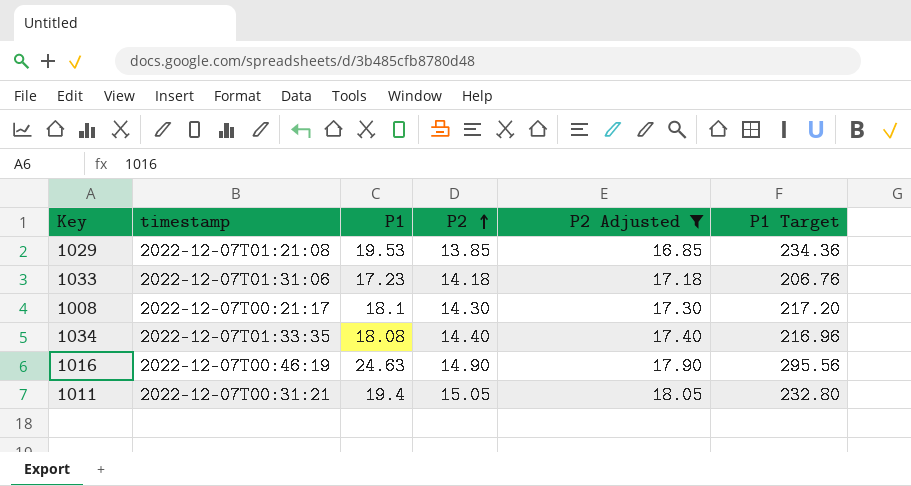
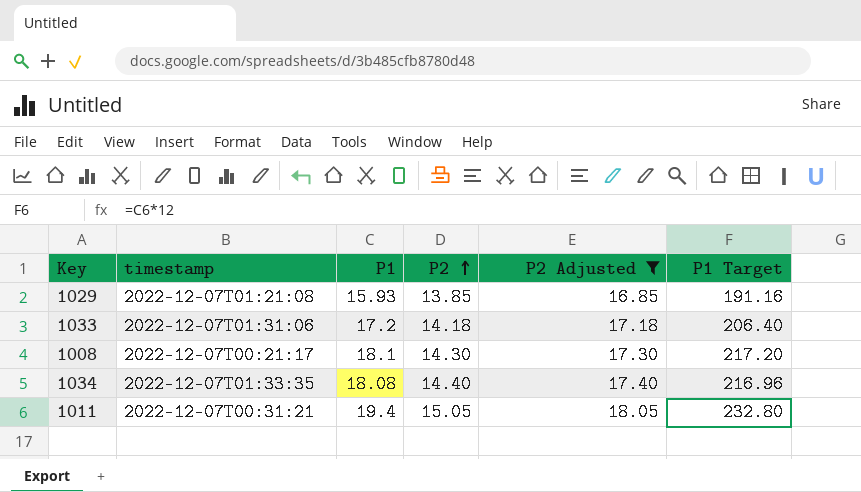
row 1016: 2022-12-07T00:46:19 | 24.63 | 14.90 | 17.90 | 295.56 -> none
1029 | P1: 19.53 -> 15.93
1029 | P1 Target: 234.36 -> 191.16
1033 | P1: 17.23 -> 17.2
1033 | P1 Target: 206.76 -> 206.40

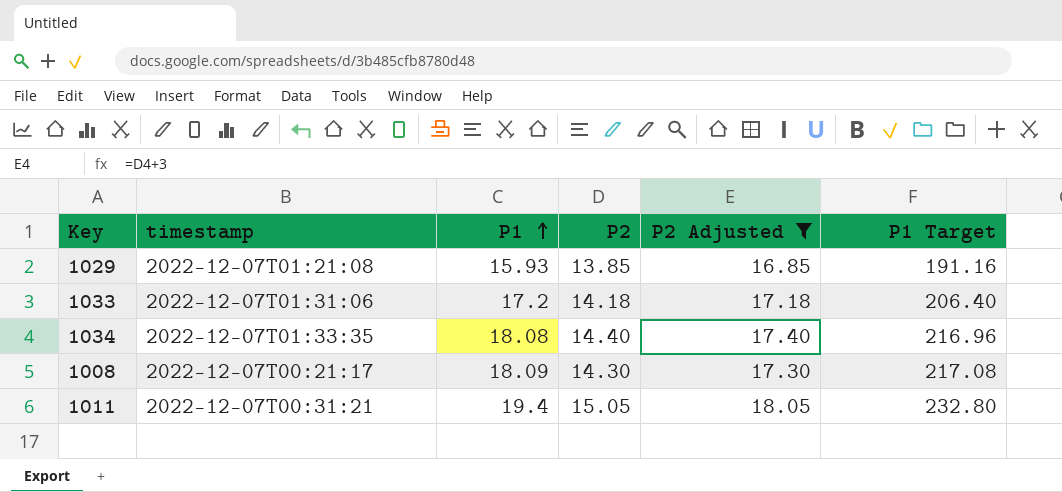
row order: P2 ascending -> P1 ascending
1008 | P1: 18.1 -> 18.09
1008 | P1 Target: 217.20 -> 217.08

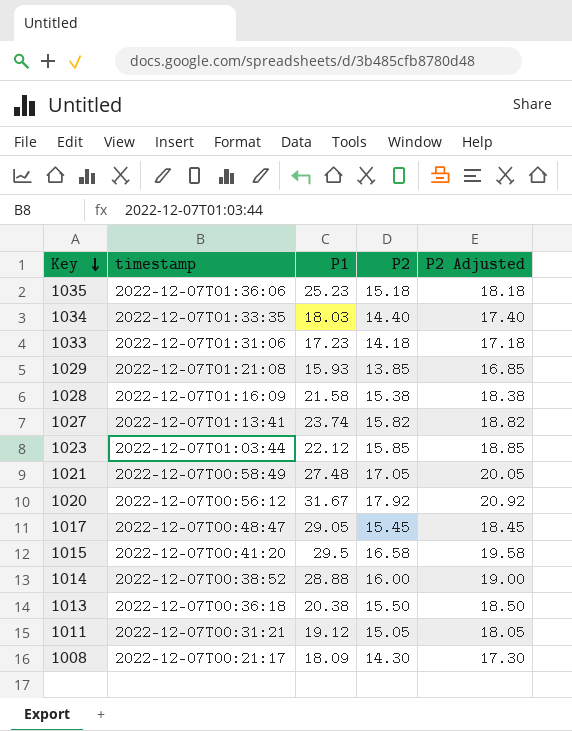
filter: P2 Adjusted <= 18.05 -> none
row order: P1 ascending -> Key descending
column P1 Target | formula: [P1] * 12 -> none
1034 | P1: 18.08 -> 18.03
1033 | P1: 17.2 -> 17.23
1011 | P1: 19.4 -> 19.12

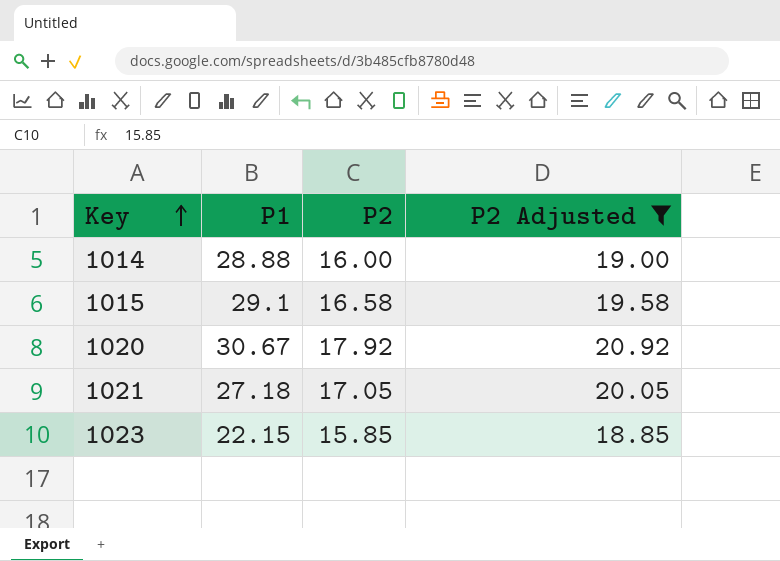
filter: none -> P2 Adjusted >= 18.85
row order: Key descending -> Key ascending
column timestamp | position: 2 -> none
1015 | P1: 29.5 -> 29.1
1020 | P1: 31.67 -> 30.67
1021 | P1: 27.48 -> 27.18
1023 | P1: 22.12 -> 22.15

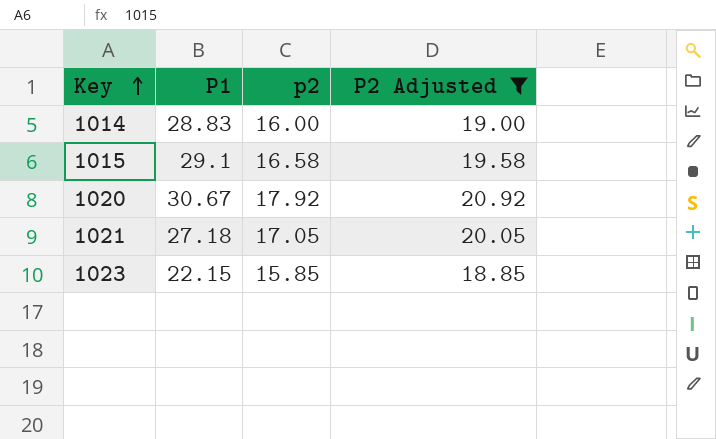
column name: P2 -> p2
1014 | P1: 28.88 -> 28.83

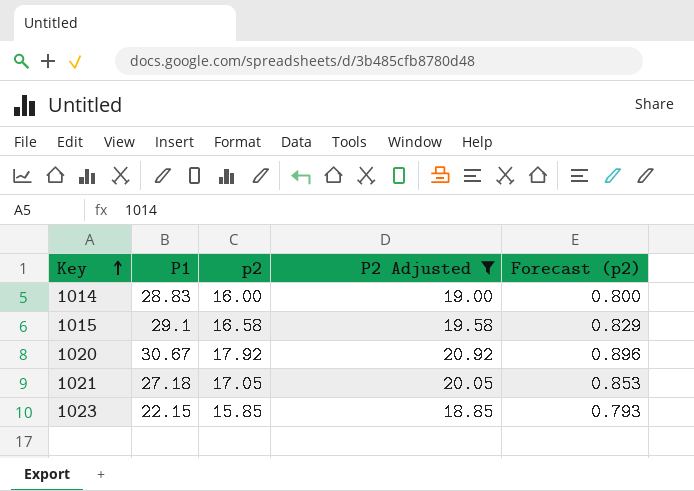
column Forecast (p2) | formula: none -> [p2] * 0.05

